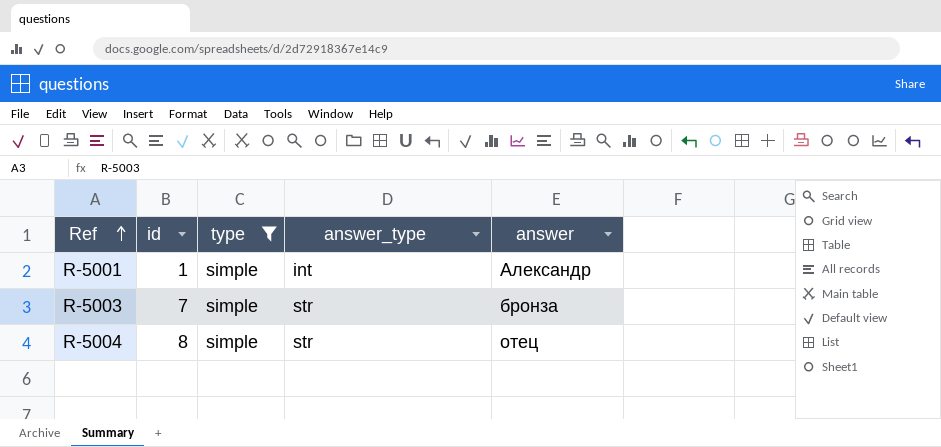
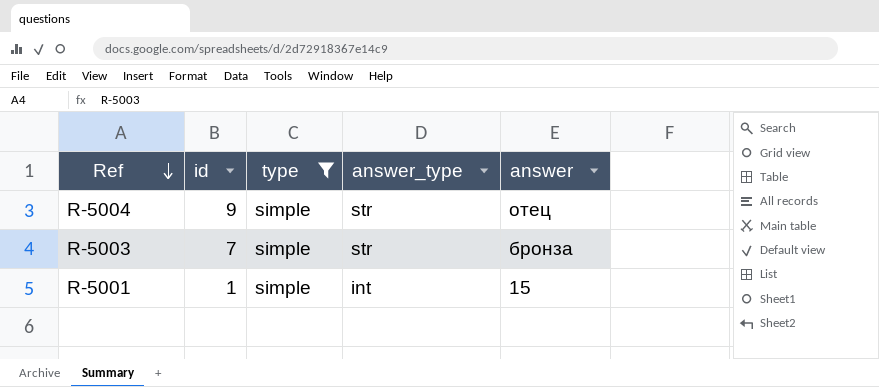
row order: Ref ascending -> Ref descending
R-5004 | id: 8 -> 9
R-5001 | answer: Александр -> 15

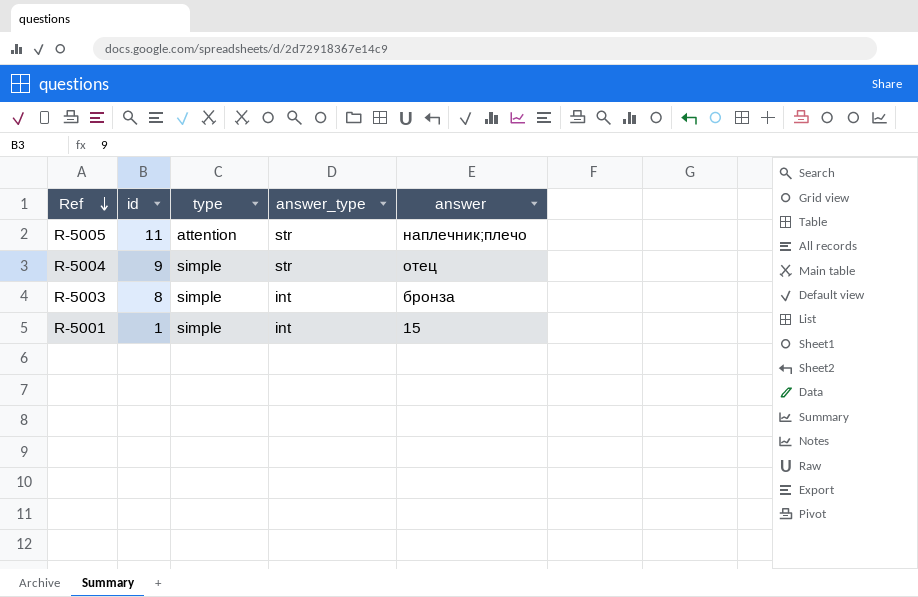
filter: type = simple -> none
R-5003 | id: 7 -> 8
R-5003 | answer_type: str -> int

